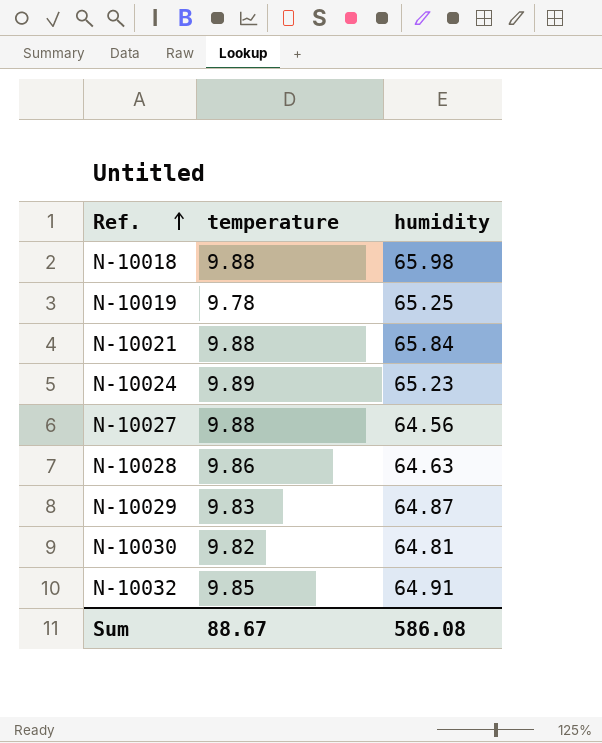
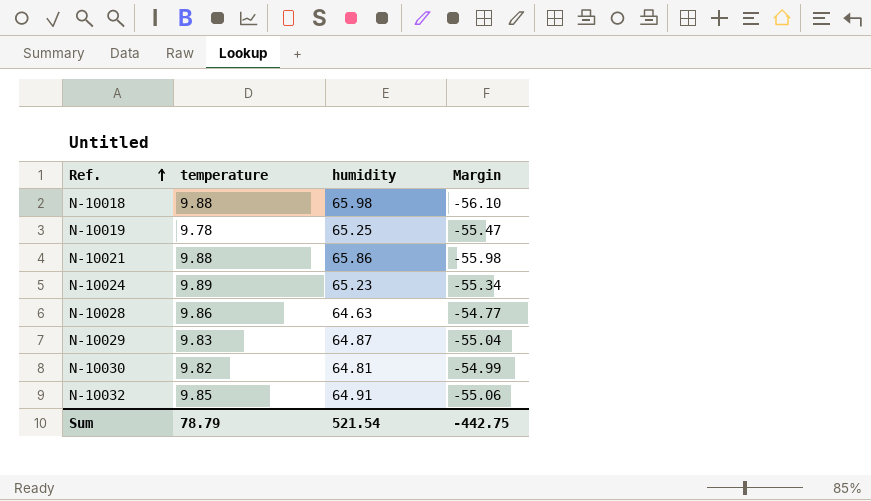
column Margin | formula: none -> [temperature] - [humidity]
row N-10027: 9.88 | 64.56 -> none
N-10021 | humidity: 65.84 -> 65.86
Sum | temperature: 88.67 -> 78.79
Sum | humidity: 586.08 -> 521.54

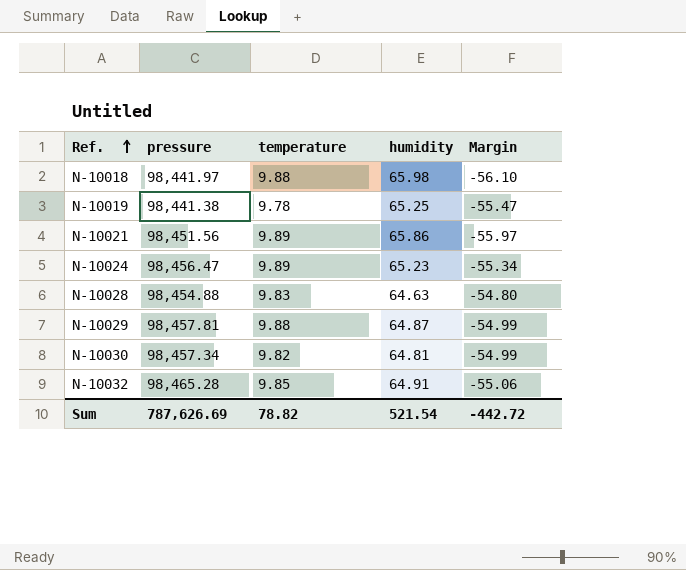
column pressure | position: none -> 2
N-10021 | temperature: 9.88 -> 9.89
N-10021 | Margin: -55.98 -> -55.97
N-10028 | temperature: 9.86 -> 9.83
N-10028 | Margin: -54.77 -> -54.80
N-10029 | temperature: 9.83 -> 9.88
N-10029 | Margin: -55.04 -> -54.99
Sum | temperature: 78.79 -> 78.82
Sum | Margin: -442.75 -> -442.72

